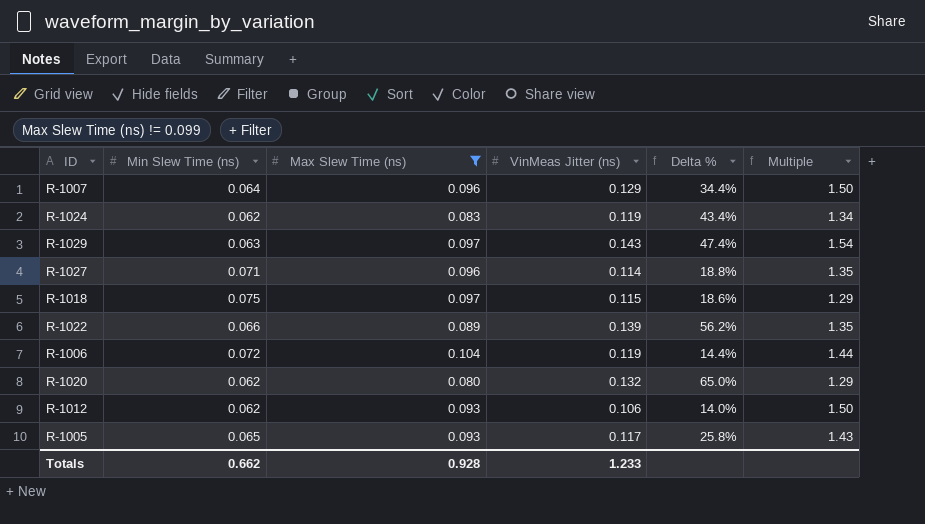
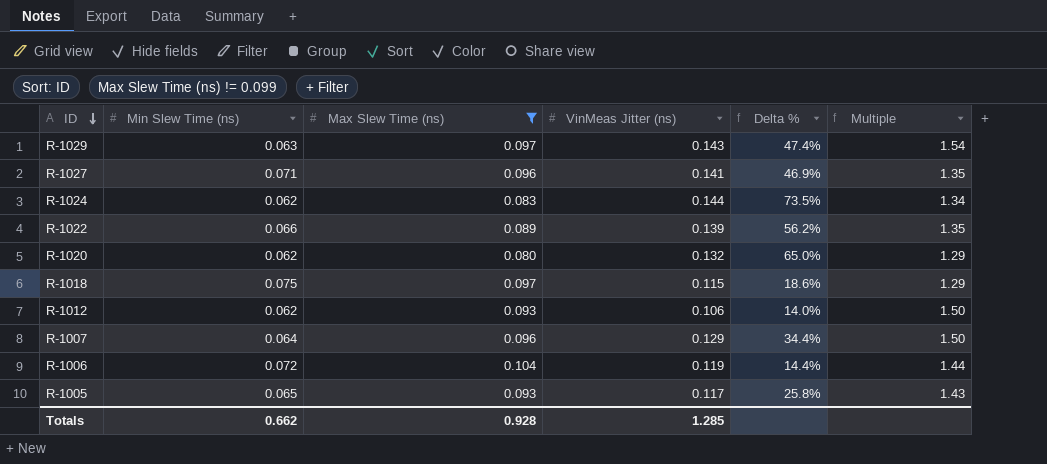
row order: none -> ID descending
R-1027 | VinMeas Jitter (ns): 0.114 -> 0.141
R-1027 | Delta %: 18.8% -> 46.9%
R-1024 | VinMeas Jitter (ns): 0.119 -> 0.144
R-1024 | Delta %: 43.4% -> 73.5%
Totals | VinMeas Jitter (ns): 1.233 -> 1.285

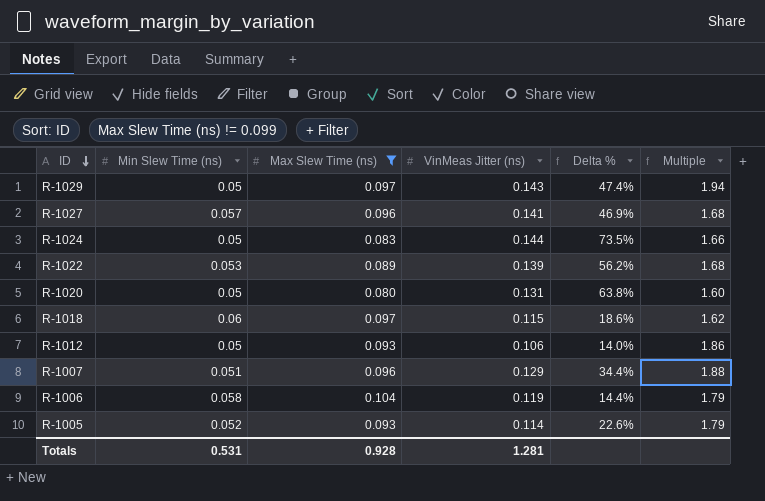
R-1029 | Min Slew Time (ns): 0.063 -> 0.05
R-1029 | Multiple: 1.54 -> 1.94
R-1027 | Min Slew Time (ns): 0.071 -> 0.057
R-1027 | Multiple: 1.35 -> 1.68
R-1024 | Min Slew Time (ns): 0.062 -> 0.05
R-1024 | Multiple: 1.34 -> 1.66
R-1022 | Min Slew Time (ns): 0.066 -> 0.053
R-1022 | Multiple: 1.35 -> 1.68
R-1020 | Min Slew Time (ns): 0.062 -> 0.05
R-1020 | VinMeas Jitter (ns): 0.132 -> 0.131
R-1020 | Delta %: 65.0% -> 63.8%
R-1020 | Multiple: 1.29 -> 1.60
R-1018 | Min Slew Time (ns): 0.075 -> 0.06
R-1018 | Multiple: 1.29 -> 1.62
R-1012 | Min Slew Time (ns): 0.062 -> 0.05
R-1012 | Multiple: 1.50 -> 1.86
R-1007 | Min Slew Time (ns): 0.064 -> 0.051
R-1007 | Multiple: 1.50 -> 1.88
R-1006 | Min Slew Time (ns): 0.072 -> 0.058
R-1006 | Multiple: 1.44 -> 1.79
R-1005 | Min Slew Time (ns): 0.065 -> 0.052
R-1005 | VinMeas Jitter (ns): 0.117 -> 0.114
R-1005 | Delta %: 25.8% -> 22.6%
R-1005 | Multiple: 1.43 -> 1.79
Totals | Min Slew Time (ns): 0.662 -> 0.531
Totals | VinMeas Jitter (ns): 1.285 -> 1.281

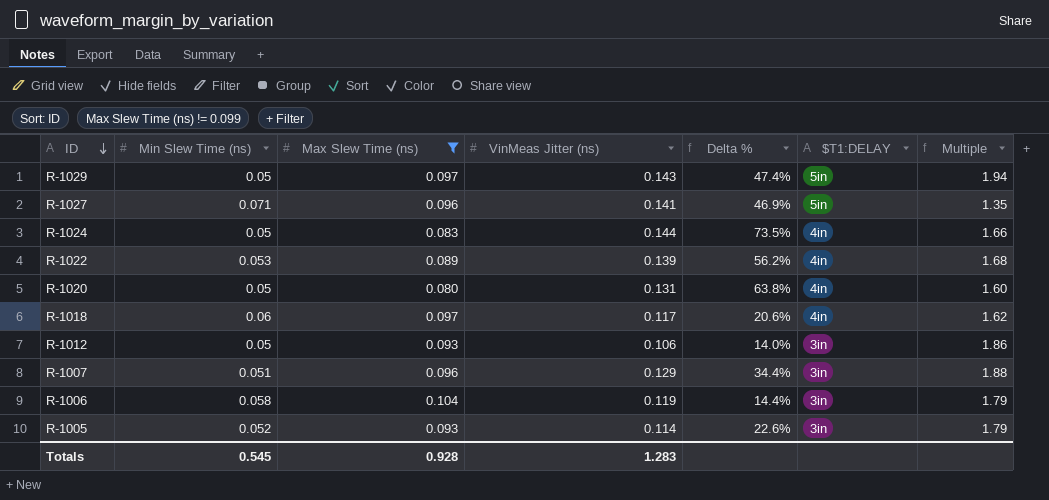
column $T1:DELAY | position: none -> 6
R-1027 | Min Slew Time (ns): 0.057 -> 0.071
R-1027 | Multiple: 1.68 -> 1.35
R-1018 | VinMeas Jitter (ns): 0.115 -> 0.117
R-1018 | Delta %: 18.6% -> 20.6%
Totals | Min Slew Time (ns): 0.531 -> 0.545
Totals | VinMeas Jitter (ns): 1.281 -> 1.283

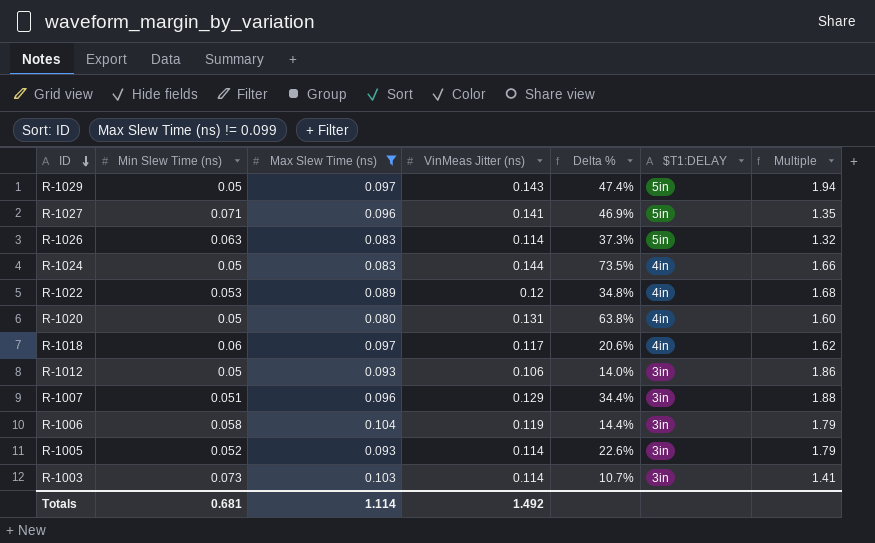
row R-1026: none -> 0.063 | 0.083 | 0.114 | 37.3% | 5in | 1.32
R-1022 | VinMeas Jitter (ns): 0.139 -> 0.12
R-1022 | Delta %: 56.2% -> 34.8%
row R-1003: none -> 0.073 | 0.103 | 0.114 | 10.7% | 3in | 1.41
Totals | Min Slew Time (ns): 0.545 -> 0.681
Totals | Max Slew Time (ns): 0.928 -> 1.114
Totals | VinMeas Jitter (ns): 1.283 -> 1.492

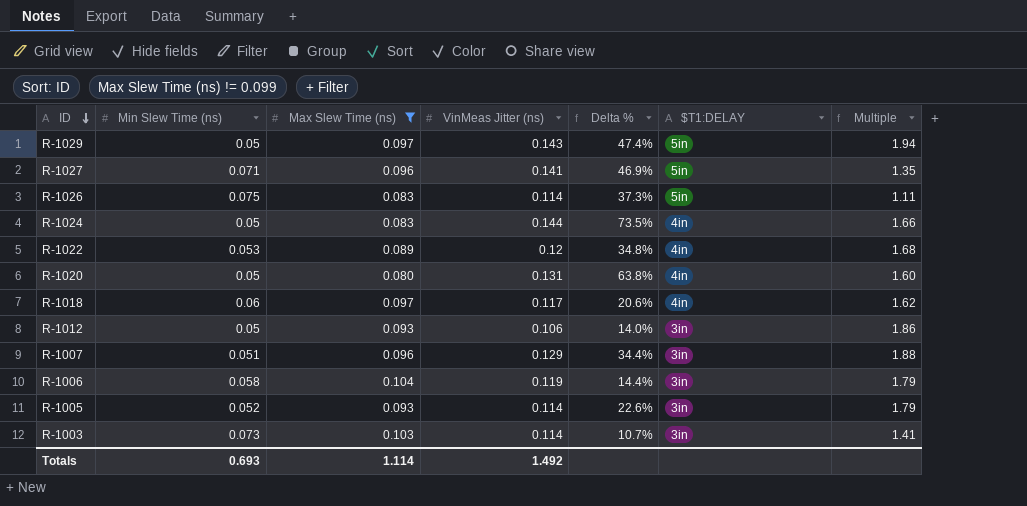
R-1026 | Min Slew Time (ns): 0.063 -> 0.075
R-1026 | Multiple: 1.32 -> 1.11
Totals | Min Slew Time (ns): 0.681 -> 0.693

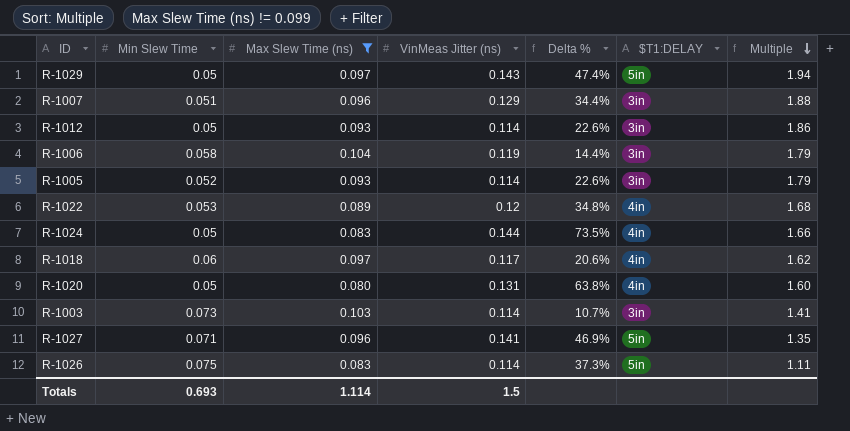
row order: ID descending -> Multiple descending
column name: Min Slew Time (ns) -> Min Slew Time
R-1012 | VinMeas Jitter (ns): 0.106 -> 0.114
R-1012 | Delta %: 14.0% -> 22.6%
Totals | VinMeas Jitter (ns): 1.492 -> 1.5

